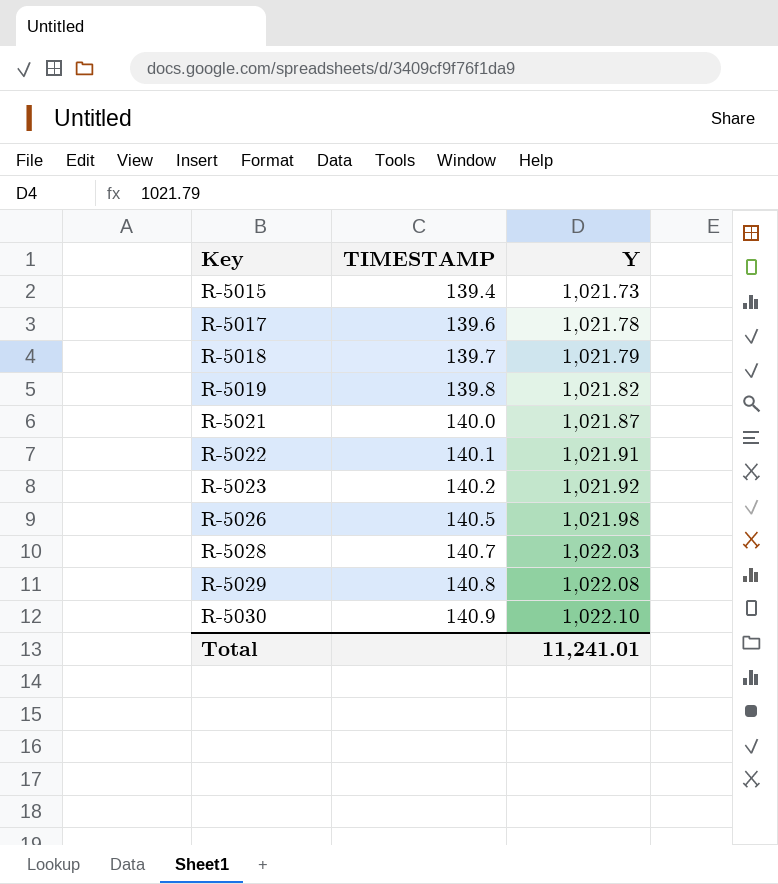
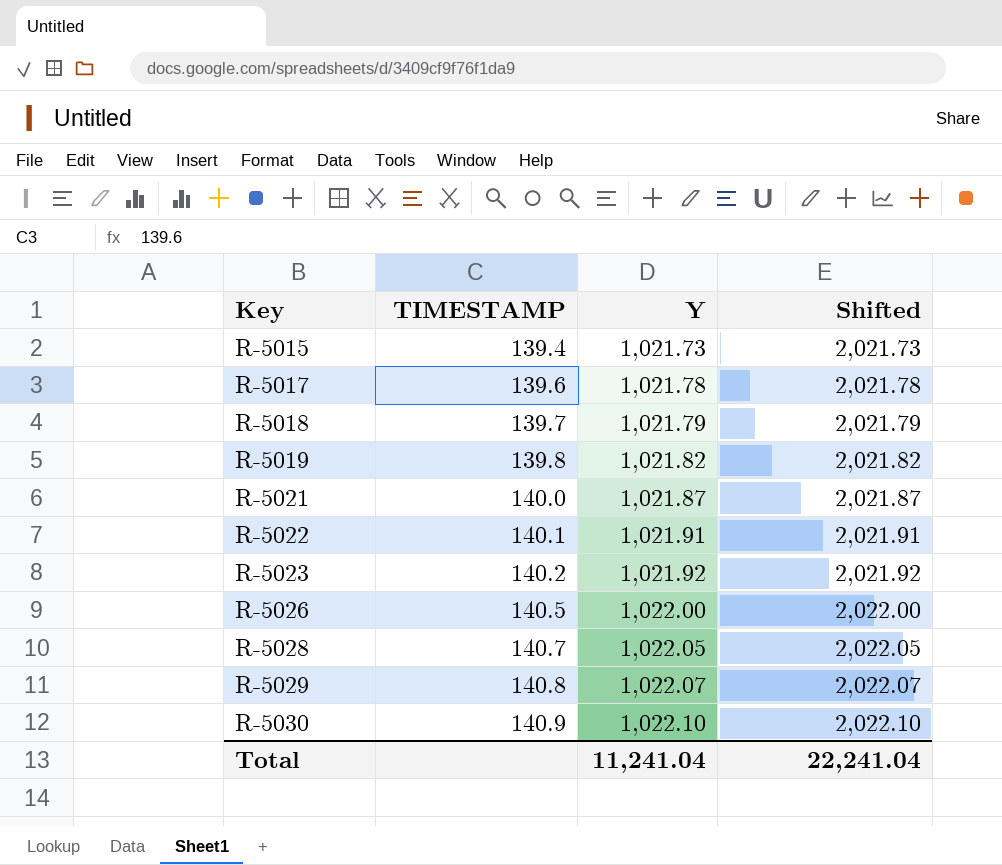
column Shifted | formula: none -> [Y] + 1000
R-5026 | Y: 1,021.98 -> 1,022.00
R-5028 | Y: 1,022.03 -> 1,022.05
R-5029 | Y: 1,022.08 -> 1,022.07
Total | Y: 11,241.01 -> 11,241.04

